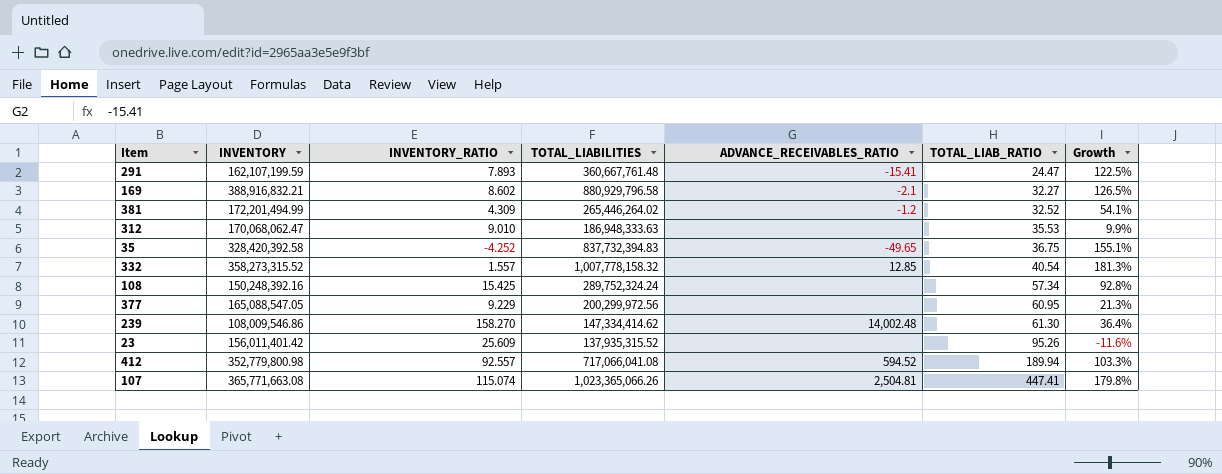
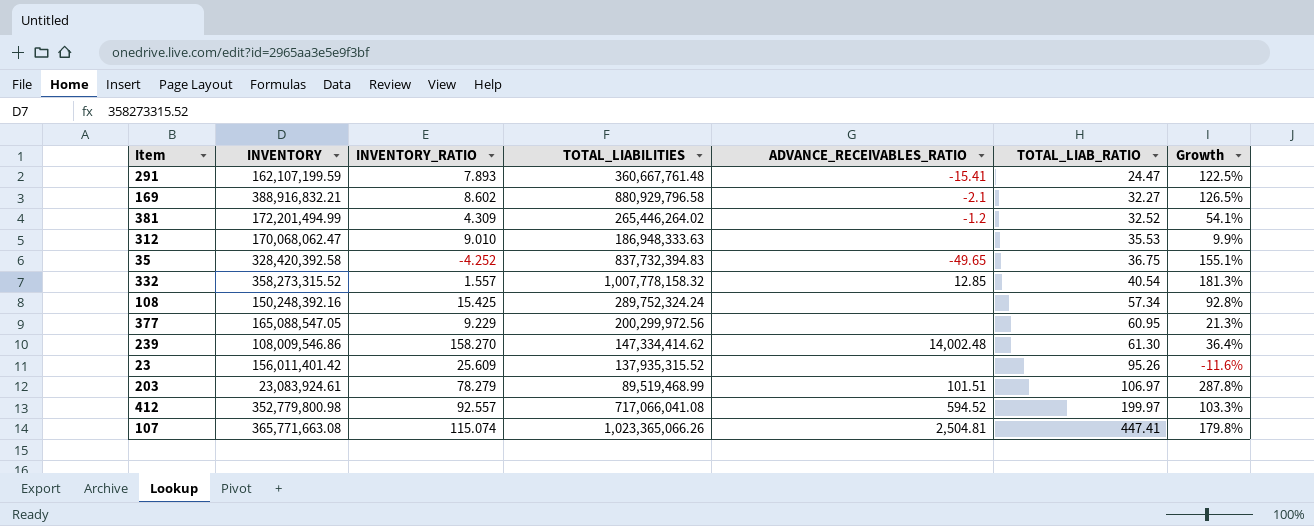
row 203: none -> 23,083,924.61 | 78.279 | 89,519,468.99 | 101.51 | 106.97 | 287.8%
412 | TOTAL_LIAB_RATIO: 189.94 -> 199.97

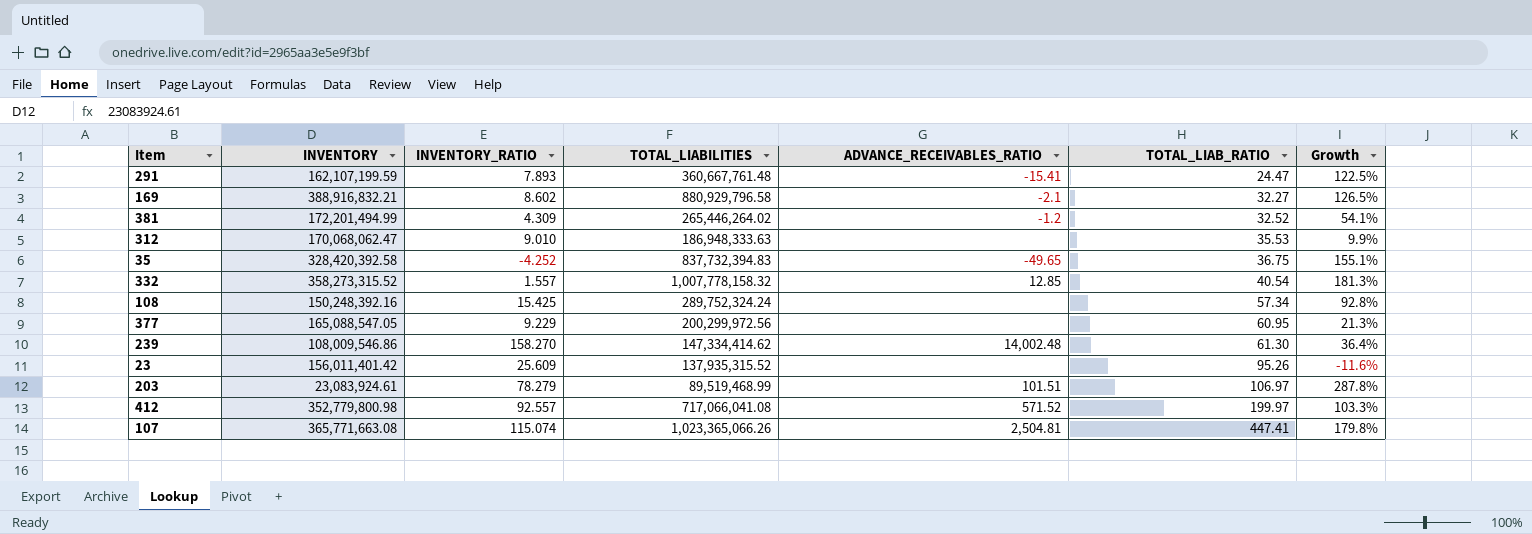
412 | ADVANCE_RECEIVABLES_RATIO: 594.52 -> 571.52

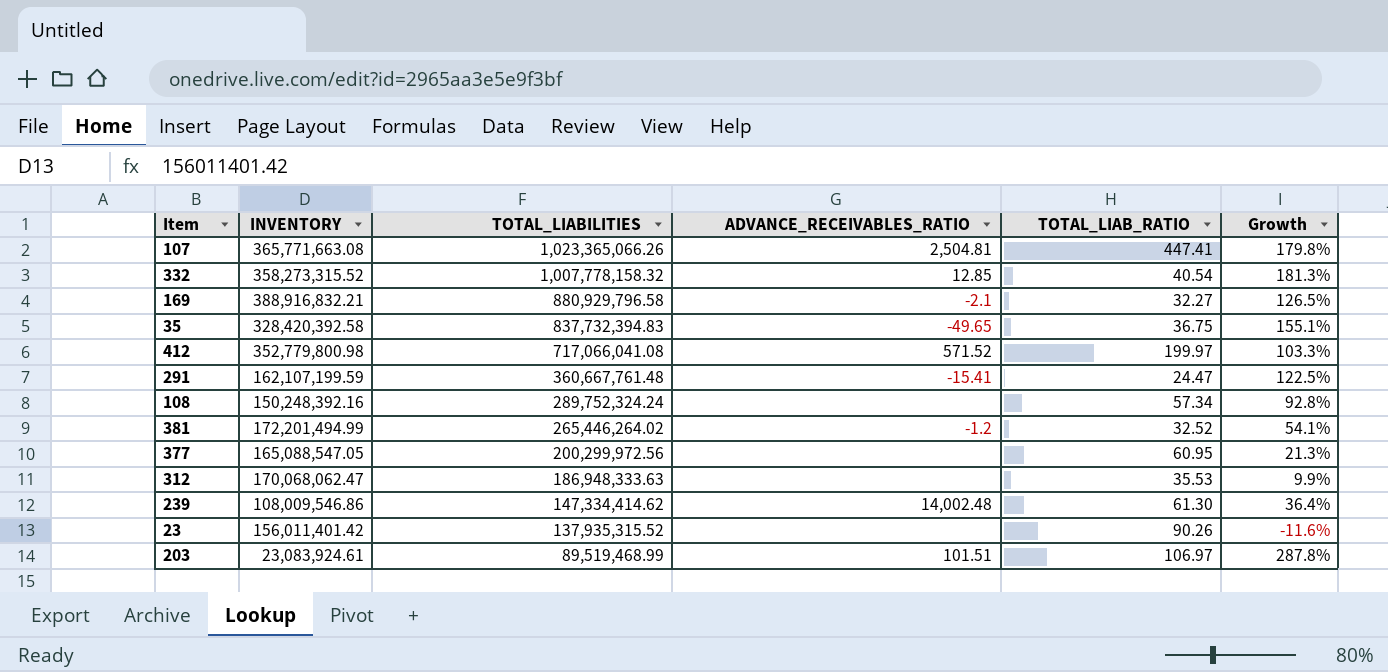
row order: TOTAL_LIAB_RATIO ascending -> TOTAL_LIABILITIES descending
column INVENTORY_RATIO | position: 3 -> none
23 | TOTAL_LIAB_RATIO: 95.26 -> 90.26

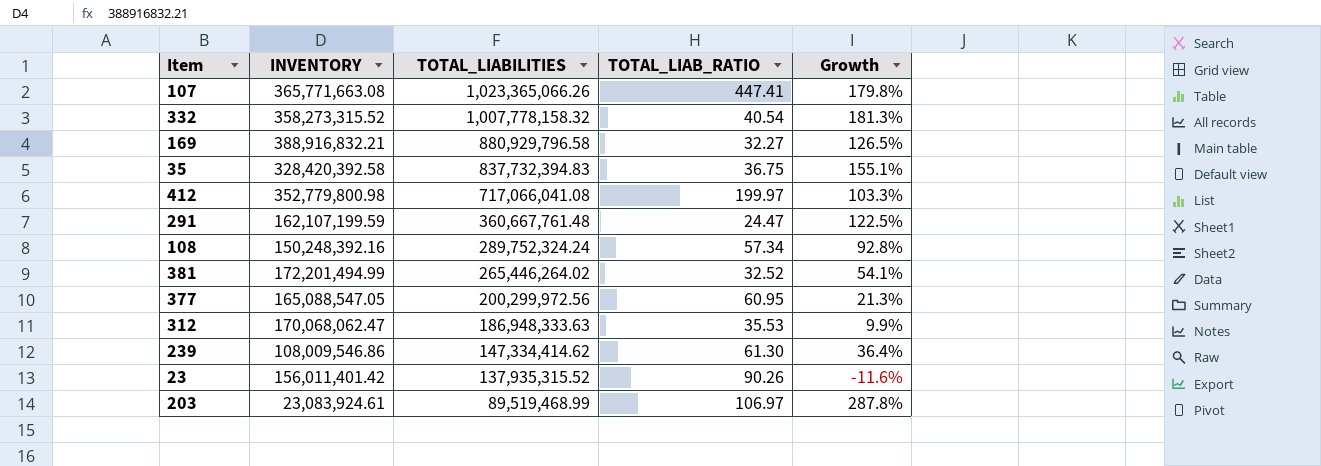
column ADVANCE_RECEIVABLES_RATIO | position: 4 -> none

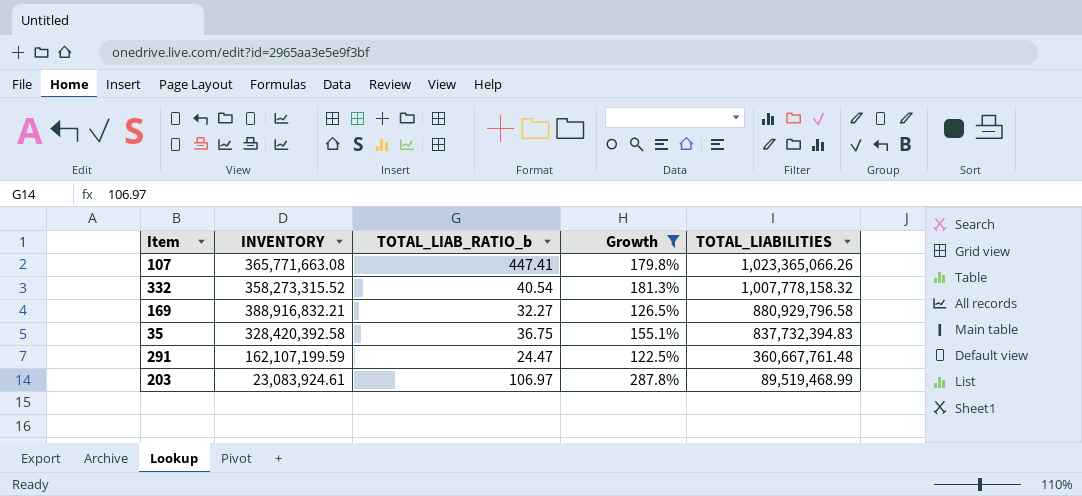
filter: none -> Growth >= 122.5%
column name: TOTAL_LIAB_RATIO -> TOTAL_LIAB_RATIO_b
column TOTAL_LIABILITIES | position: 3 -> 5

